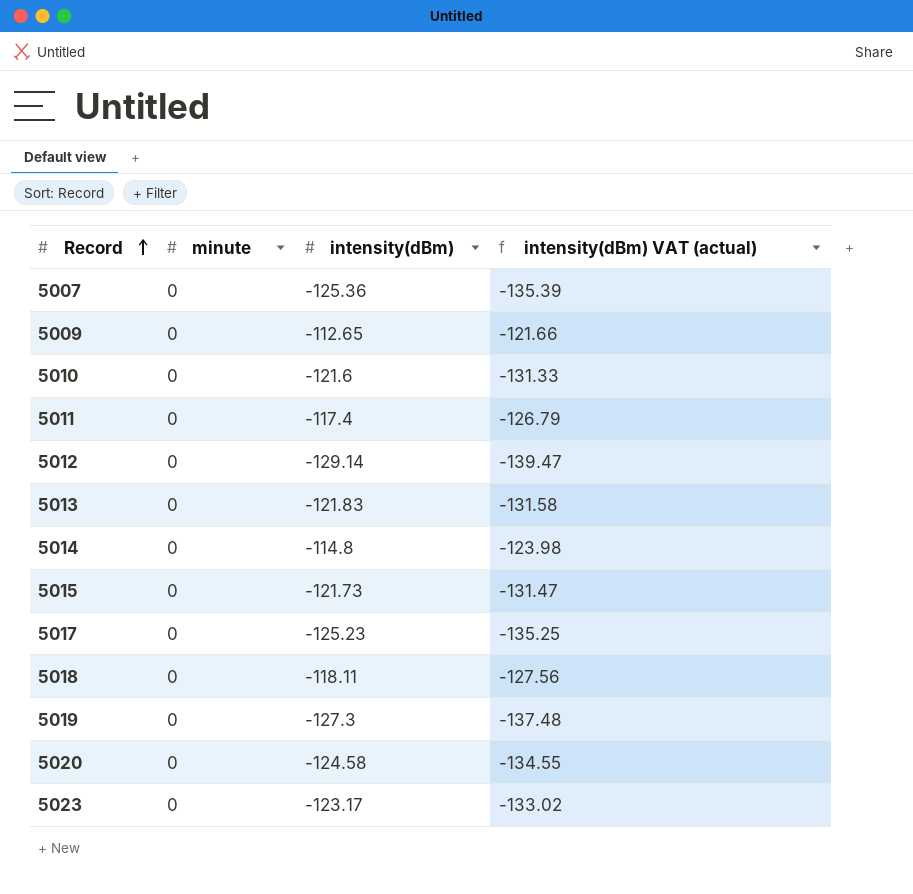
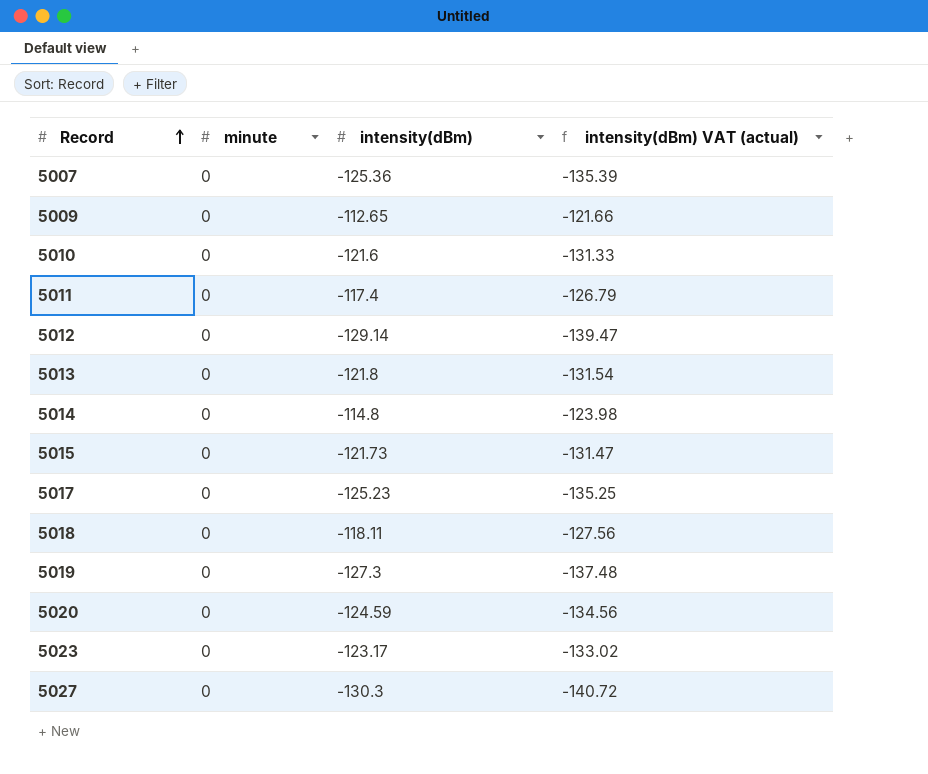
5013 | intensity(dBm): -121.83 -> -121.8
5013 | intensity(dBm) VAT (actual): -131.58 -> -131.54
5020 | intensity(dBm): -124.58 -> -124.59
5020 | intensity(dBm) VAT (actual): -134.55 -> -134.56
row 5027: none -> 0 | -130.3 | -140.72

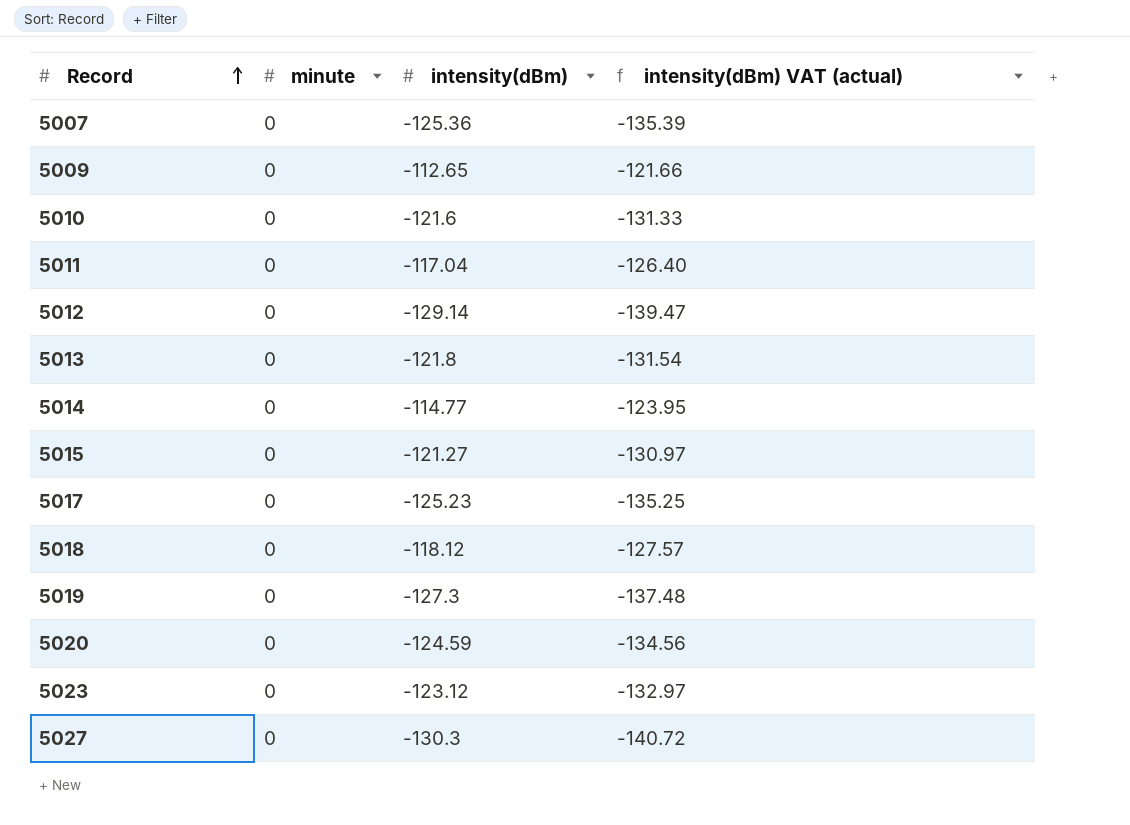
5011 | intensity(dBm): -117.4 -> -117.04
5011 | intensity(dBm) VAT (actual): -126.79 -> -126.40
5014 | intensity(dBm): -114.8 -> -114.77
5014 | intensity(dBm) VAT (actual): -123.98 -> -123.95
5015 | intensity(dBm): -121.73 -> -121.27
5015 | intensity(dBm) VAT (actual): -131.47 -> -130.97
5018 | intensity(dBm): -118.11 -> -118.12
5018 | intensity(dBm) VAT (actual): -127.56 -> -127.57
5023 | intensity(dBm): -123.17 -> -123.12
5023 | intensity(dBm) VAT (actual): -133.02 -> -132.97

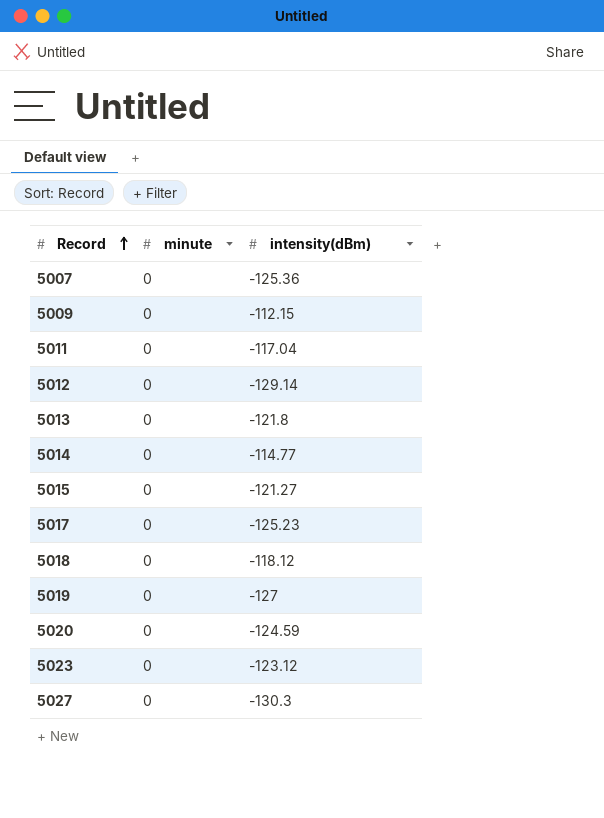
column intensity(dBm) VAT (actual) | formula: [intensity(dBm)] * 1.08 -> none
row 5010: 0 | -121.6 | -131.33 -> none
5009 | intensity(dBm): -112.65 -> -112.15
5019 | intensity(dBm): -127.3 -> -127

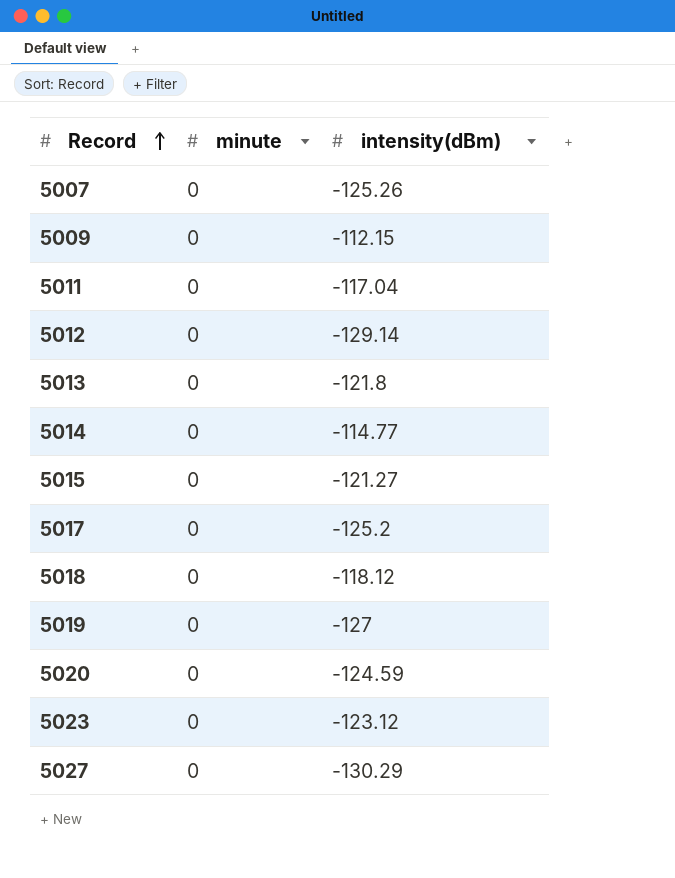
5007 | intensity(dBm): -125.36 -> -125.26
5017 | intensity(dBm): -125.23 -> -125.2
5027 | intensity(dBm): -130.3 -> -130.29

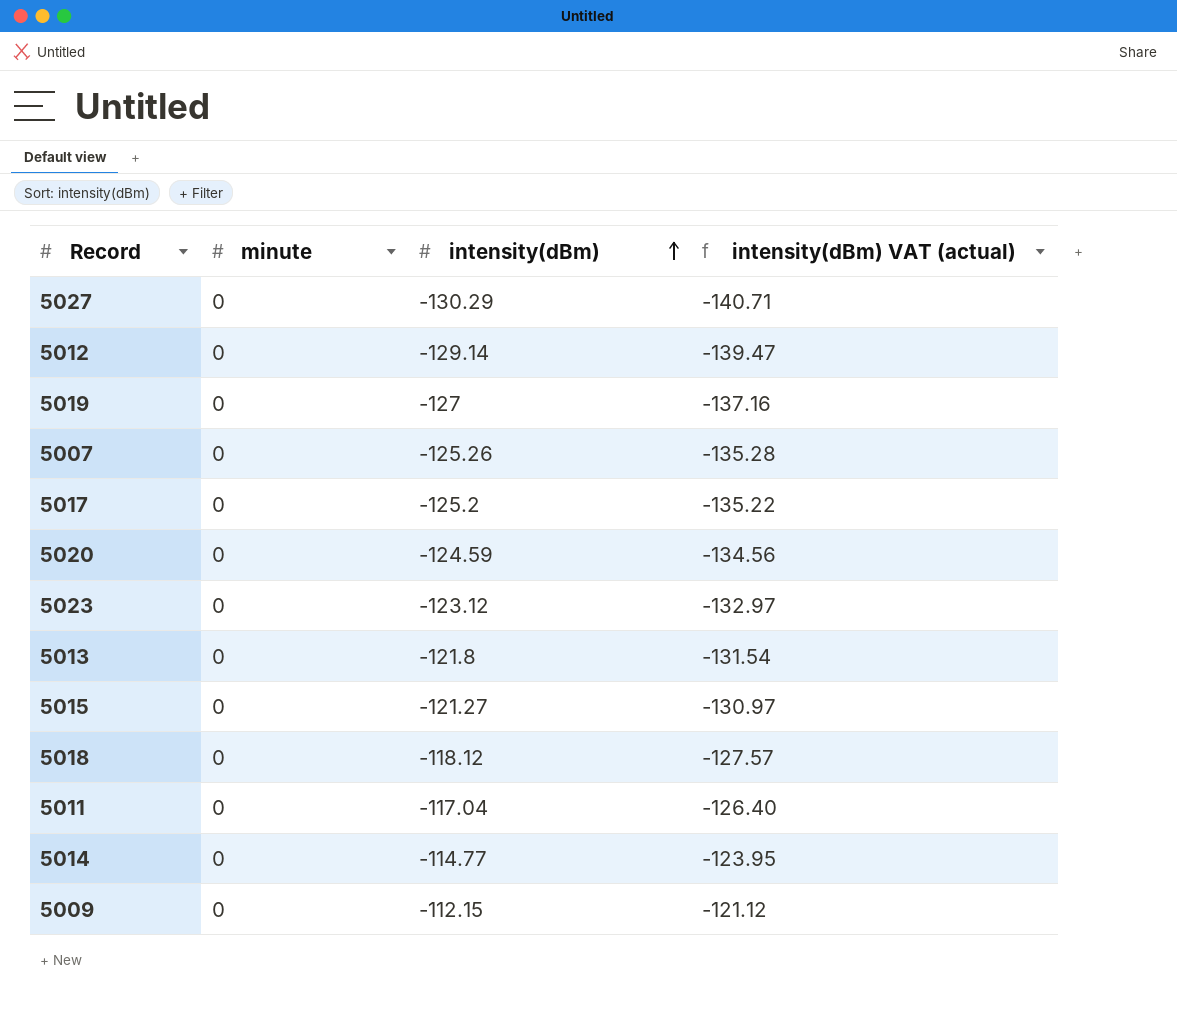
row order: Record ascending -> intensity(dBm) ascending
column intensity(dBm) VAT (actual) | formula: none -> [intensity(dBm)] * 1.08

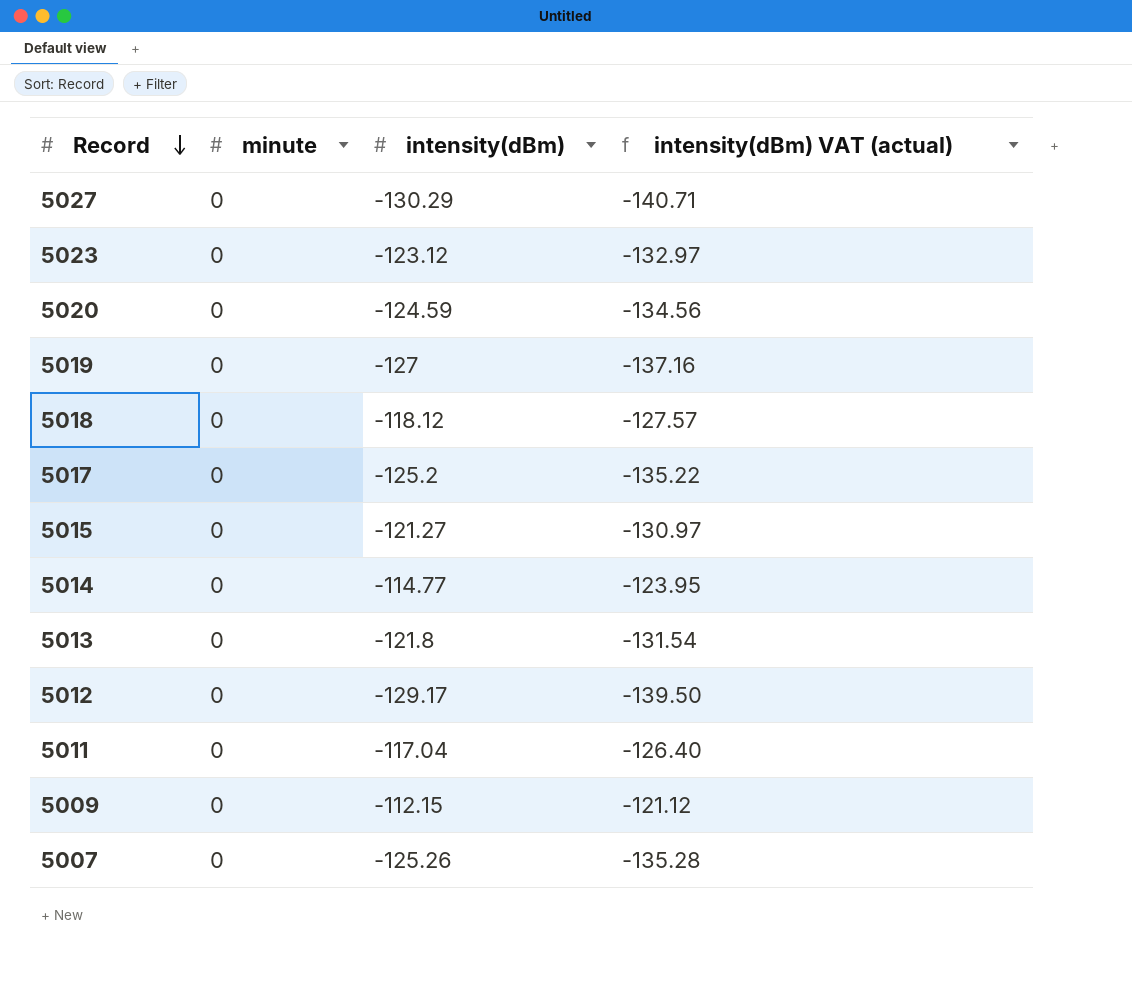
row order: intensity(dBm) ascending -> Record descending
5012 | intensity(dBm): -129.14 -> -129.17
5012 | intensity(dBm) VAT (actual): -139.47 -> -139.50

